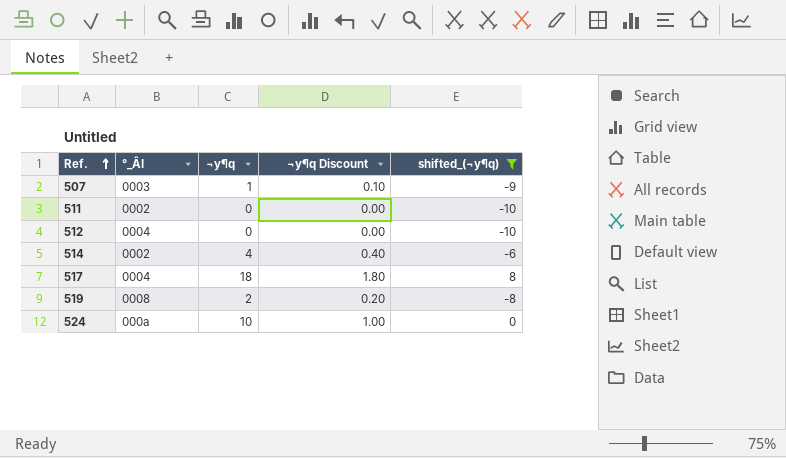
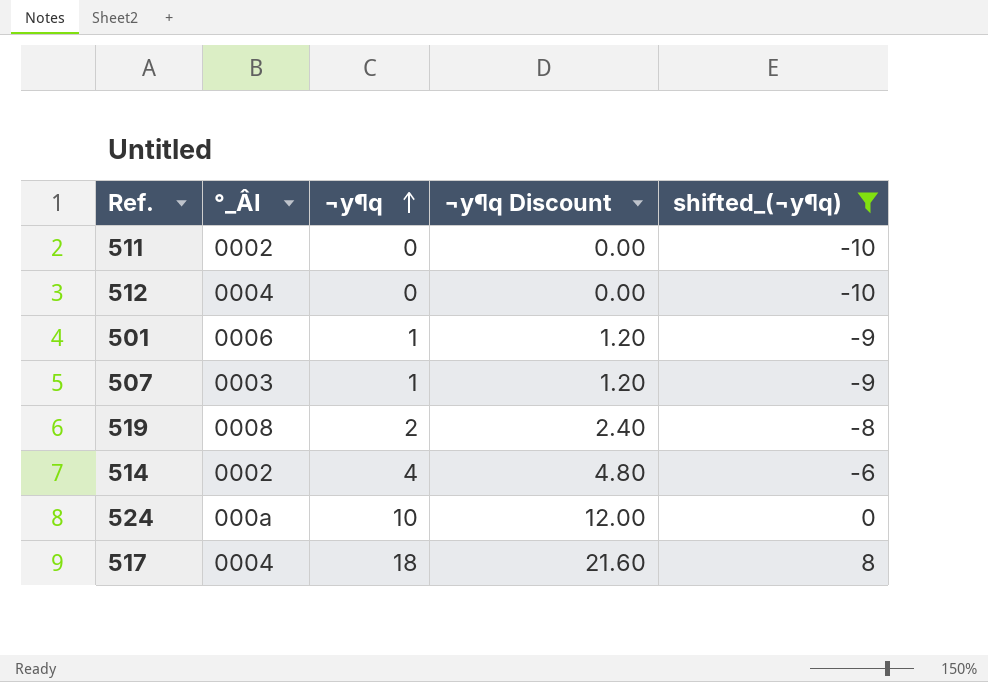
row order: Ref. ascending -> ¬y¶q ascending
column ¬y¶q Discount | formula: [¬y¶q] * 0.1 -> [¬y¶q] * 1.2
row 501: none -> 0006 | 1 | 1.20 | -9

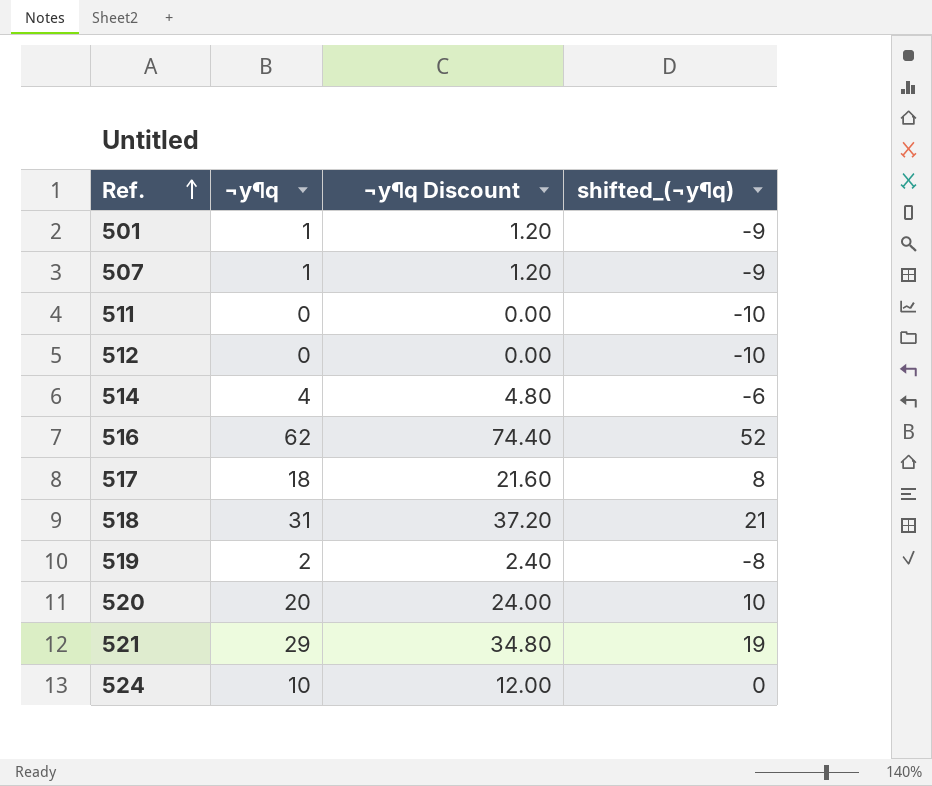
filter: shifted_(¬y¶q) <= 8 -> none
row order: ¬y¶q ascending -> Ref. ascending
column °_ÂI | position: 2 -> none

